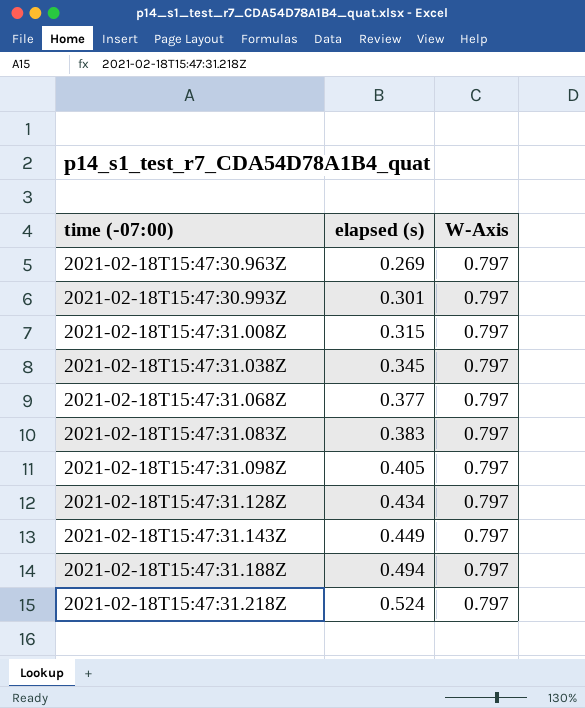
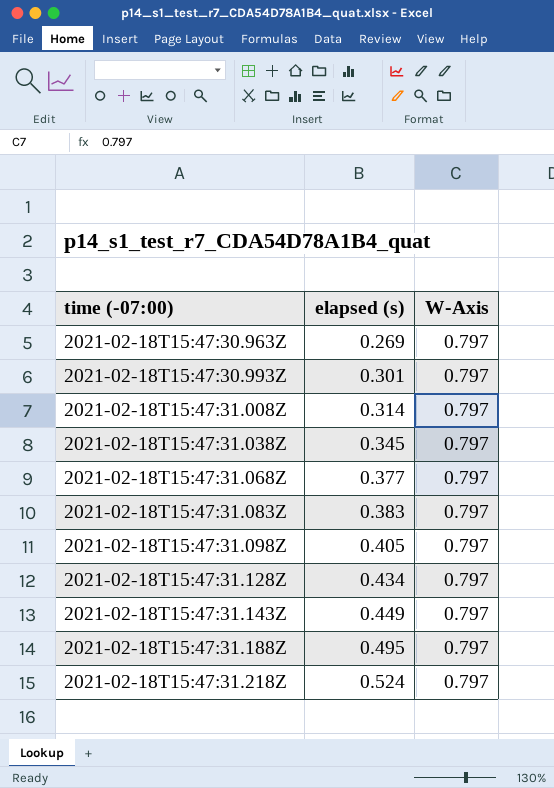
2021-02-18T15:47:31.008Z | elapsed (s): 0.315 -> 0.314
2021-02-18T15:47:31.188Z | elapsed (s): 0.494 -> 0.495

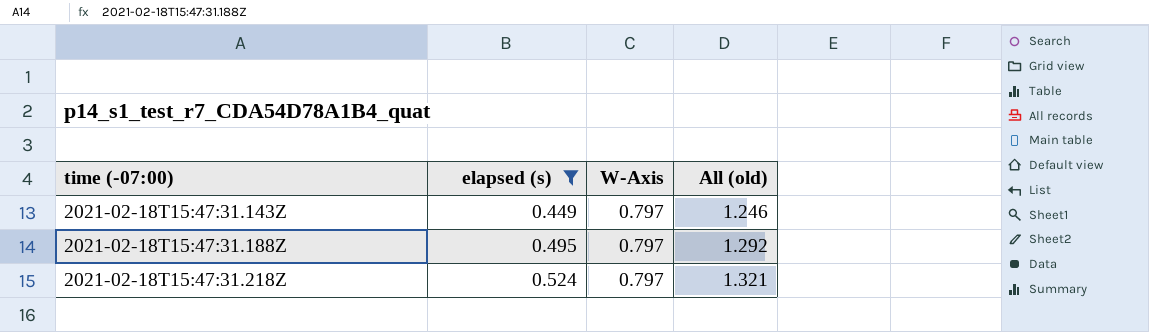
filter: none -> elapsed (s) >= 0.449
column All (old) | formula: none -> [elapsed (s)] + [W-Axis]

